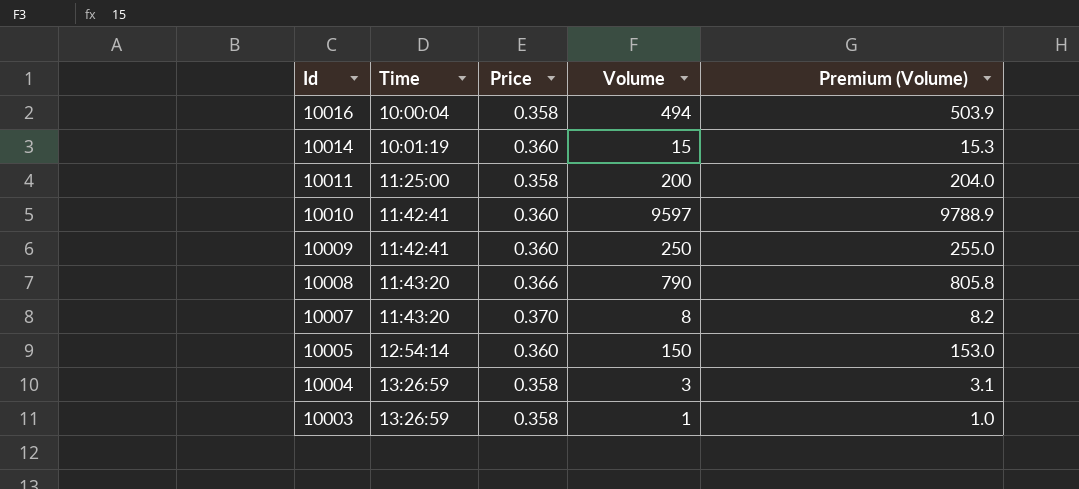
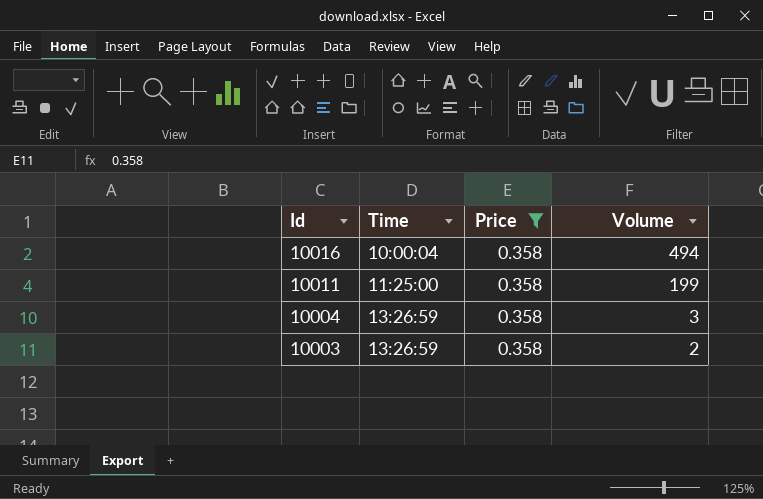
filter: none -> Price = 0.358
column Premium (Volume) | formula: [Volume] * 1.02 -> none
10011 | Volume: 200 -> 199
10003 | Volume: 1 -> 2

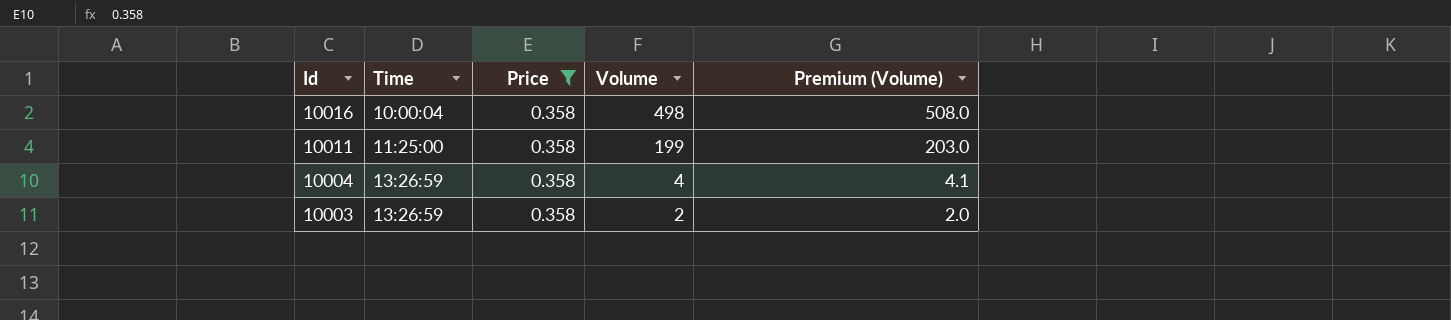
column Premium (Volume) | formula: none -> [Volume] * 1.02
10016 | Volume: 494 -> 498
10004 | Volume: 3 -> 4

